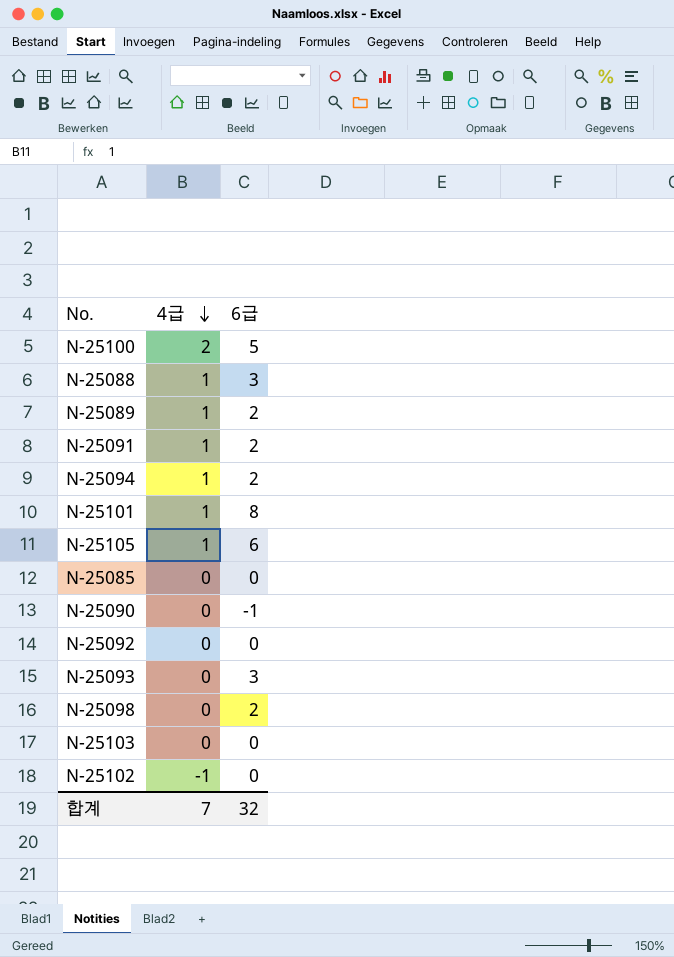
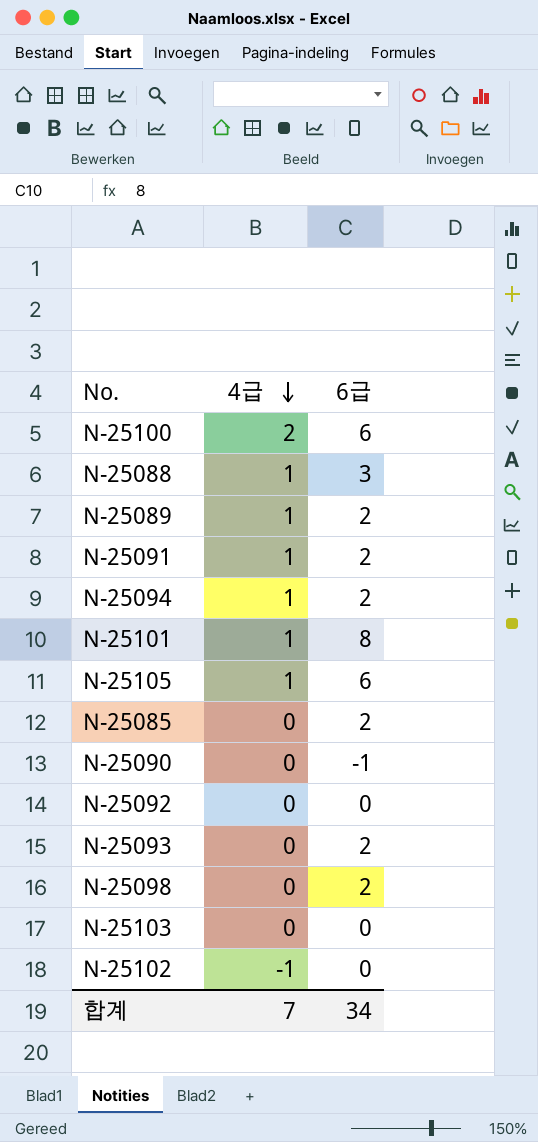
N-25100 | 6급: 5 -> 6
N-25085 | 6급: 0 -> 2
N-25093 | 6급: 3 -> 2
합계 | 6급: 32 -> 34

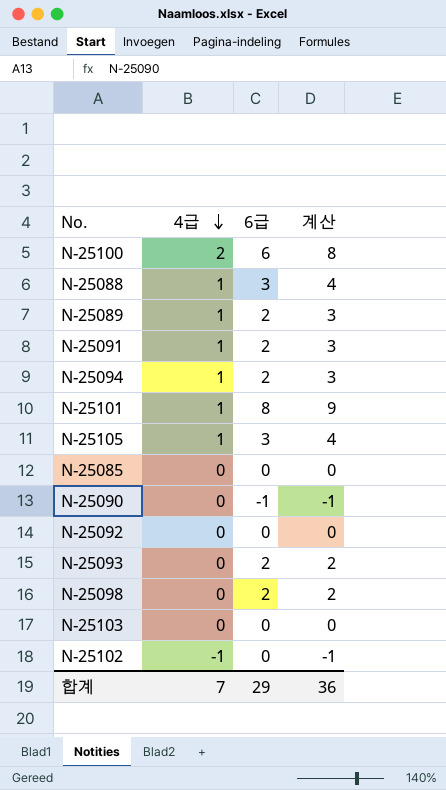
column 계산 | formula: none -> [4급] + [6급]
N-25105 | 6급: 6 -> 3
N-25085 | 6급: 2 -> 0
합계 | 6급: 34 -> 29

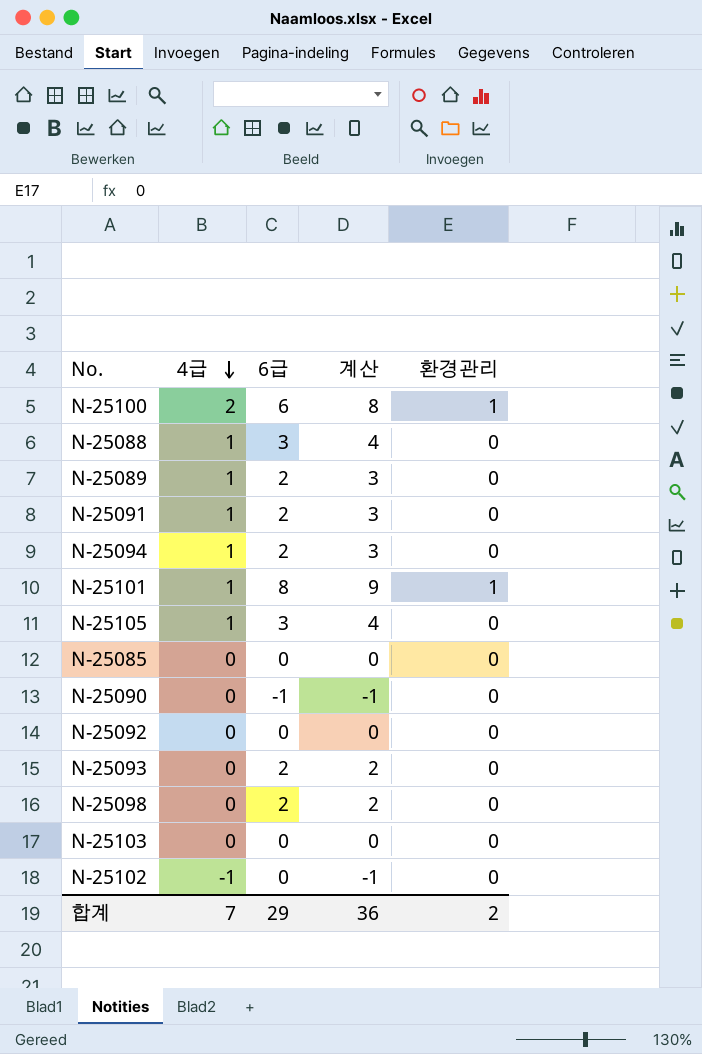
column 환경관리 | position: none -> 5

